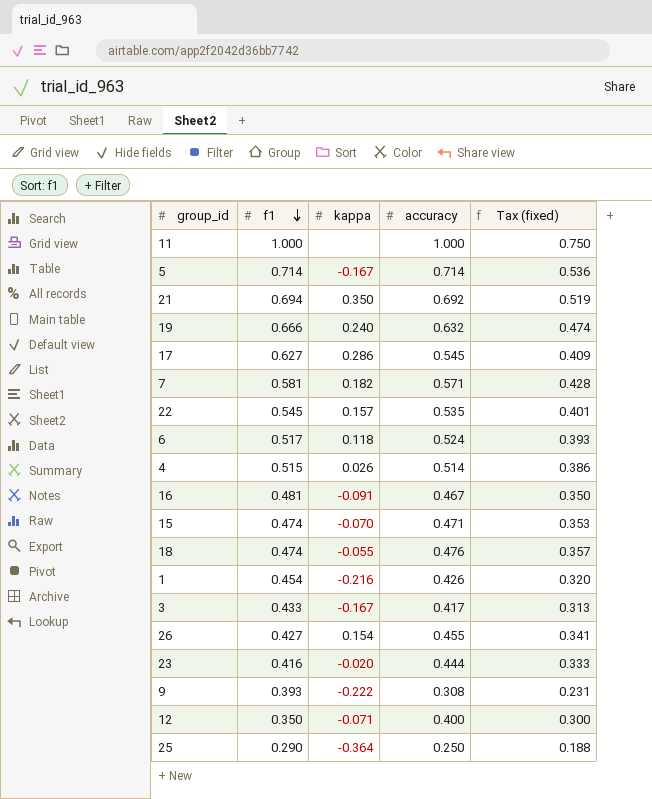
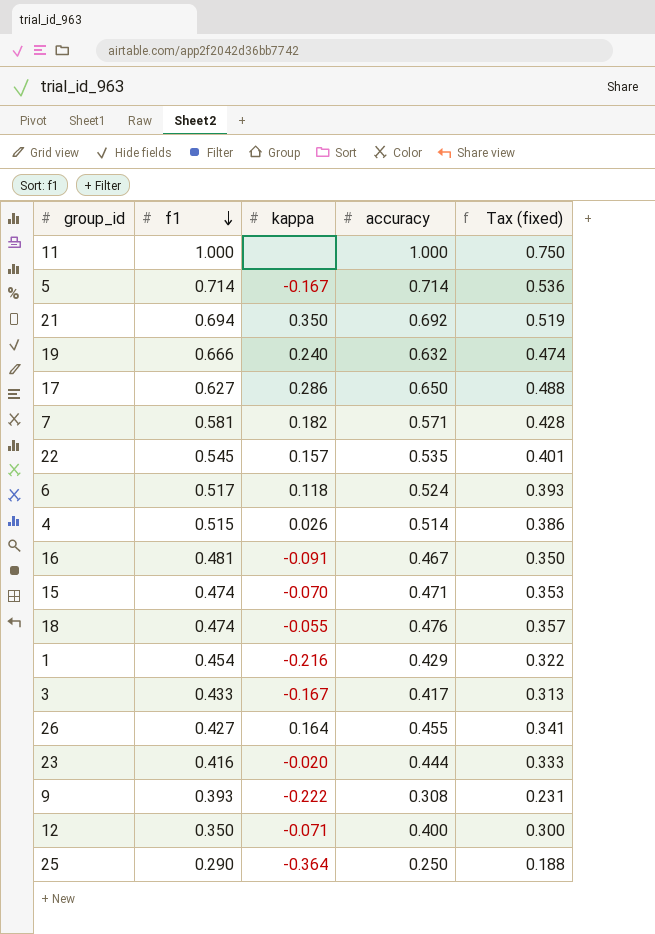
17 | accuracy: 0.545 -> 0.650
17 | Tax (fixed): 0.409 -> 0.488
1 | accuracy: 0.426 -> 0.429
1 | Tax (fixed): 0.320 -> 0.322
26 | kappa: 0.154 -> 0.164

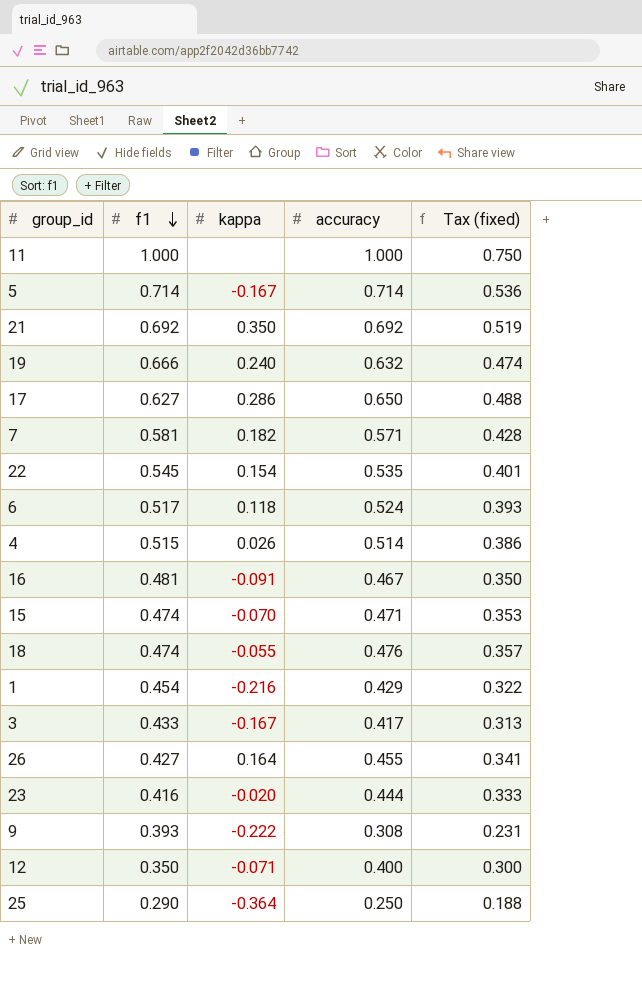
21 | f1: 0.694 -> 0.692
22 | kappa: 0.157 -> 0.154

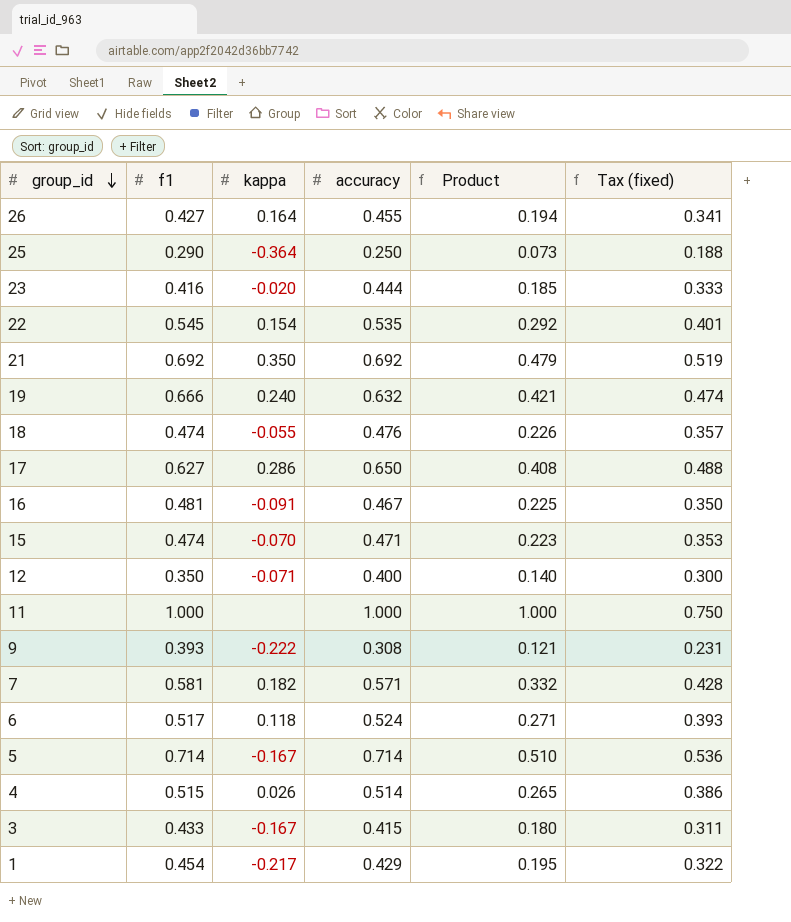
row order: f1 descending -> group_id descending
column Product | formula: none -> [f1] * [accuracy]
3 | accuracy: 0.417 -> 0.415
3 | Tax (fixed): 0.313 -> 0.311
1 | kappa: -0.216 -> -0.217

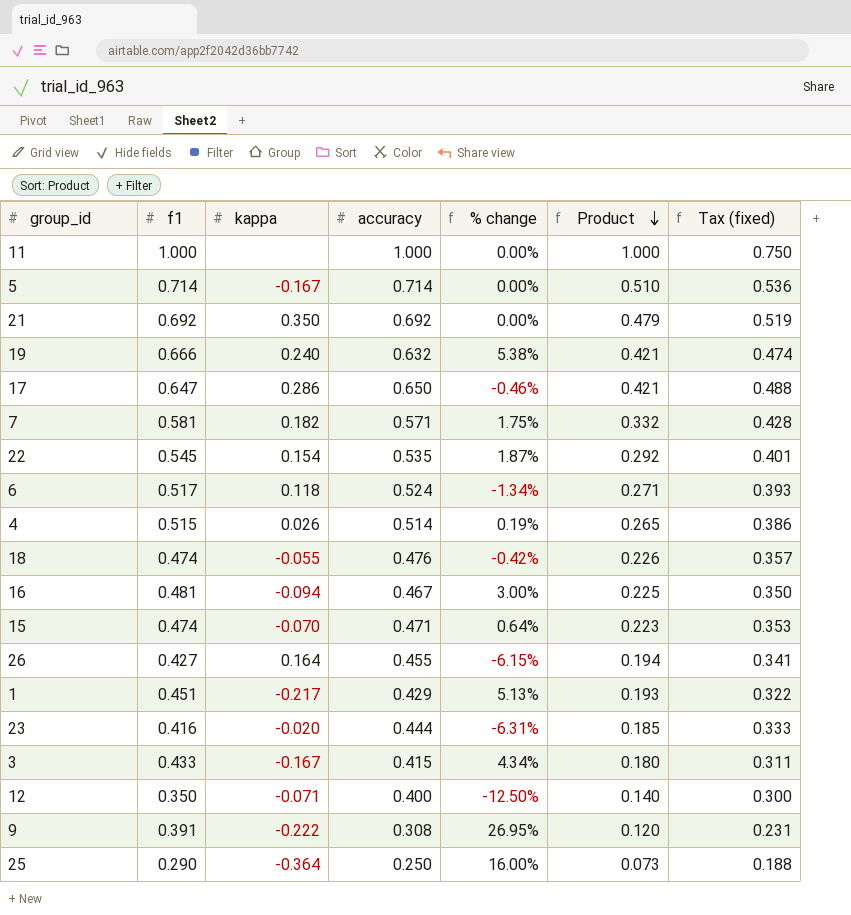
row order: group_id descending -> Product descending
column % change | formula: none -> ([f1] - [accuracy]) / [accuracy]
17 | f1: 0.627 -> 0.647
17 | Product: 0.408 -> 0.421
16 | kappa: -0.091 -> -0.094
1 | f1: 0.454 -> 0.451
1 | Product: 0.195 -> 0.193
9 | f1: 0.393 -> 0.391
9 | Product: 0.121 -> 0.120

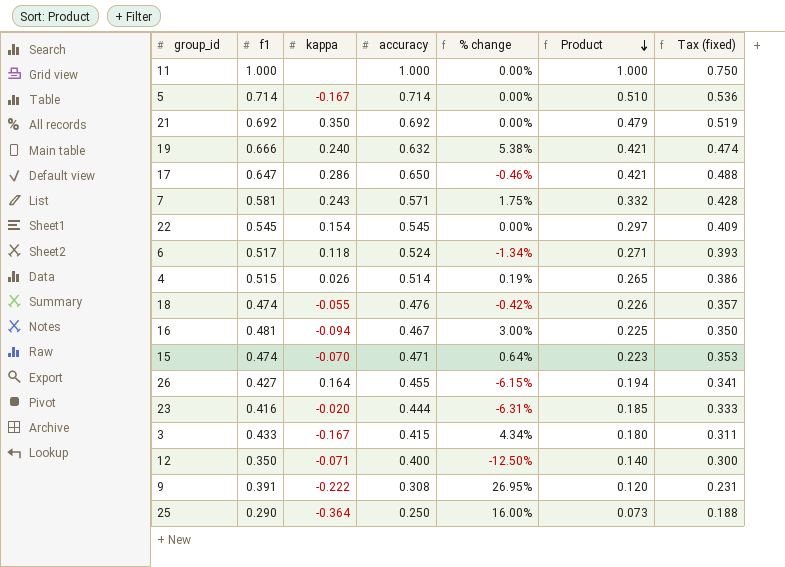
row 1: 0.451 | -0.217 | 0.429 | 5.13% | 0.193 | 0.322 -> none
7 | kappa: 0.182 -> 0.243
22 | accuracy: 0.535 -> 0.545
22 | % change: 1.87% -> 0.00%
22 | Product: 0.292 -> 0.297
22 | Tax (fixed): 0.401 -> 0.409

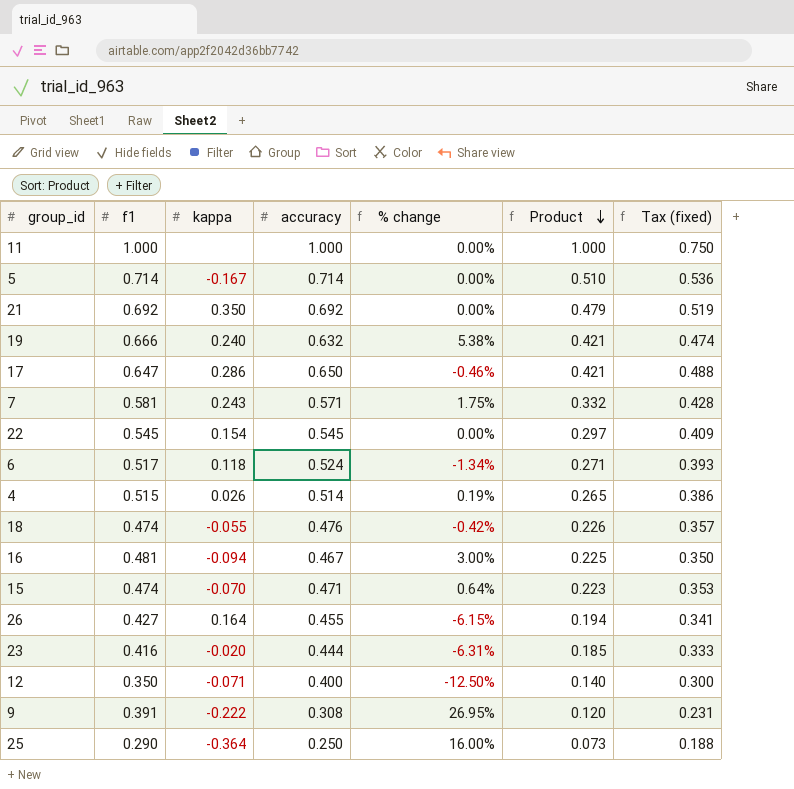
row 3: 0.433 | -0.167 | 0.415 | 4.34% | 0.180 | 0.311 -> none

